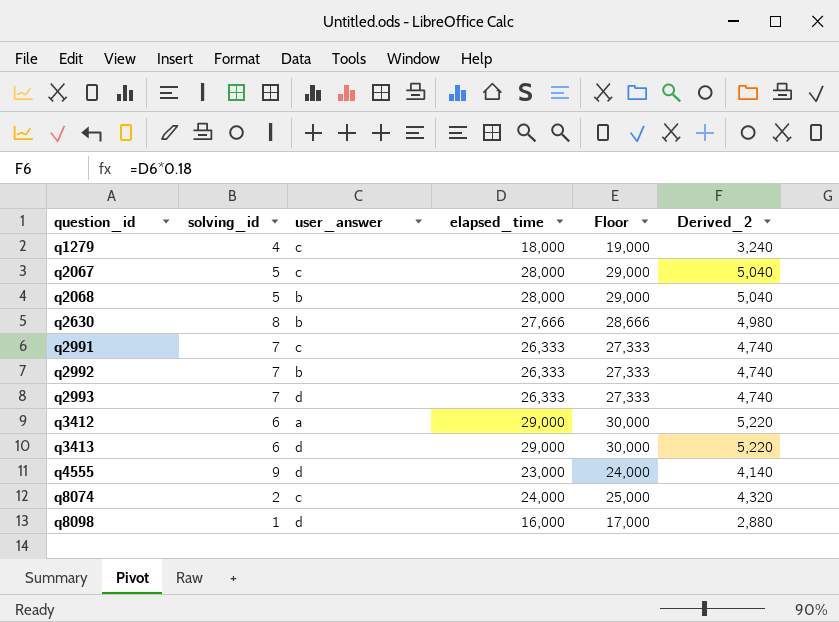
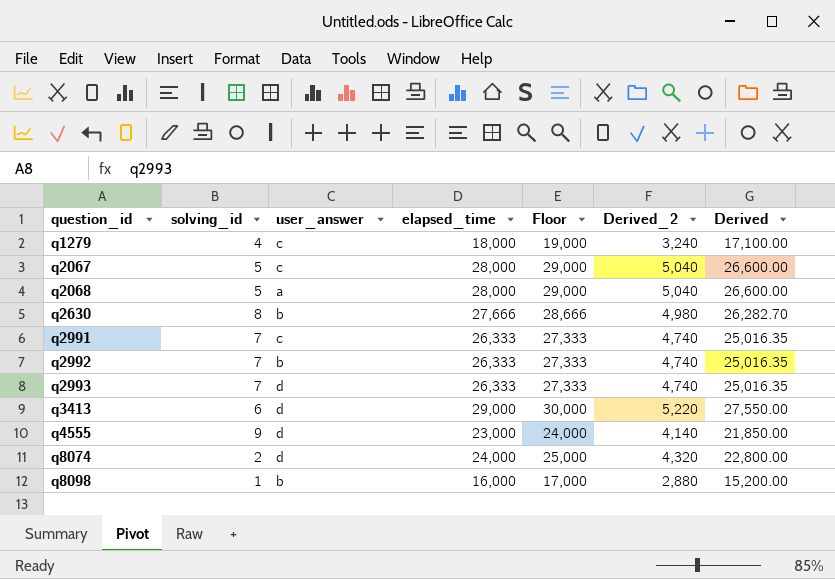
column Derived | formula: none -> [elapsed_time] * 0.95
row q3412: 6 | a | 29,000 | 30,000 | 5,220 -> none
q2068 | user_answer: b -> a
q8074 | user_answer: c -> d
q8098 | user_answer: d -> b

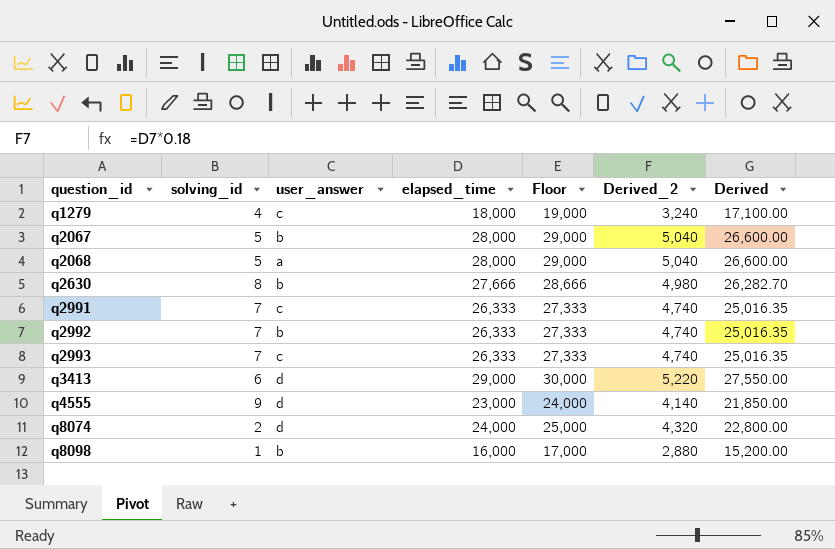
q2067 | user_answer: c -> b
q2993 | user_answer: d -> c

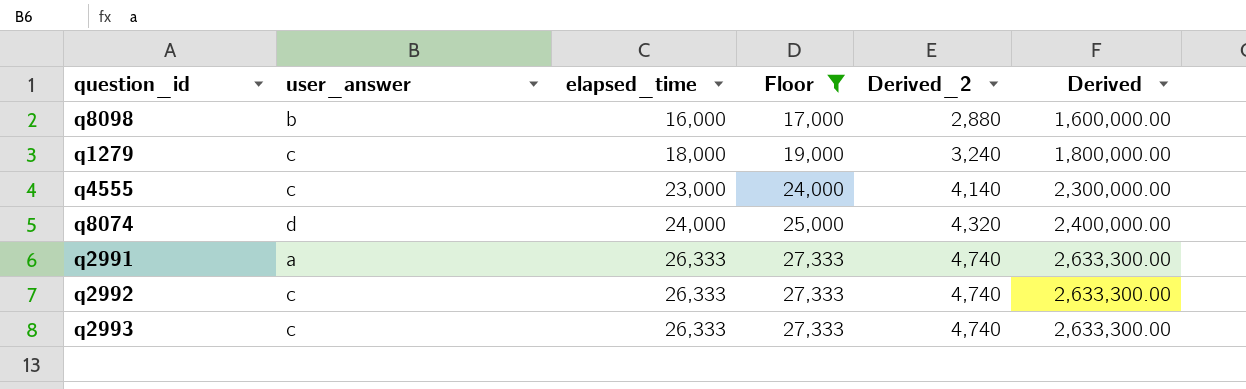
filter: none -> Floor <= 27,333
row order: question_id ascending -> elapsed_time ascending
column solving_id | position: 2 -> none
column Derived | formula: [elapsed_time] * 0.95 -> [elapsed_time] * 100
q4555 | user_answer: d -> c
q2991 | user_answer: c -> a
q2992 | user_answer: b -> c

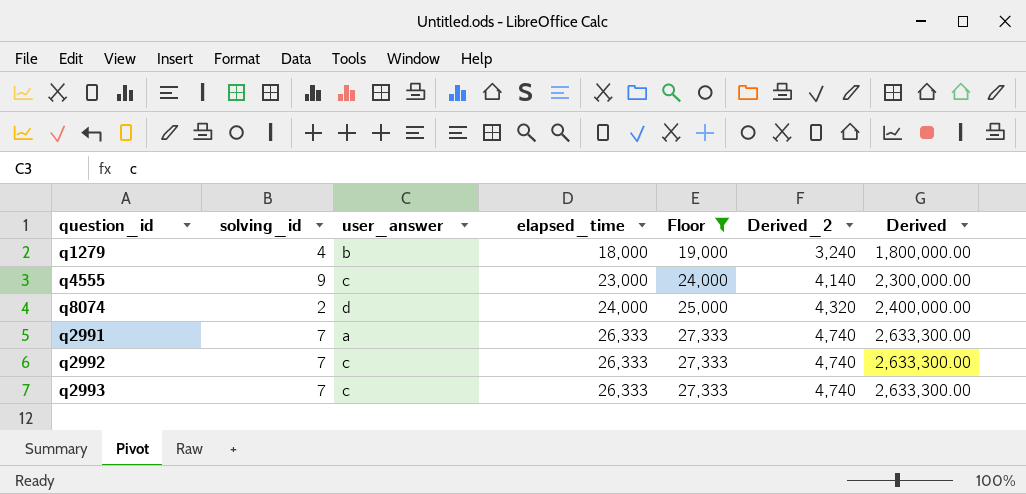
column solving_id | position: none -> 2
row q8098: b | 16,000 | 17,000 | 2,880 | 1,600,000.00 -> none
q1279 | user_answer: c -> b

